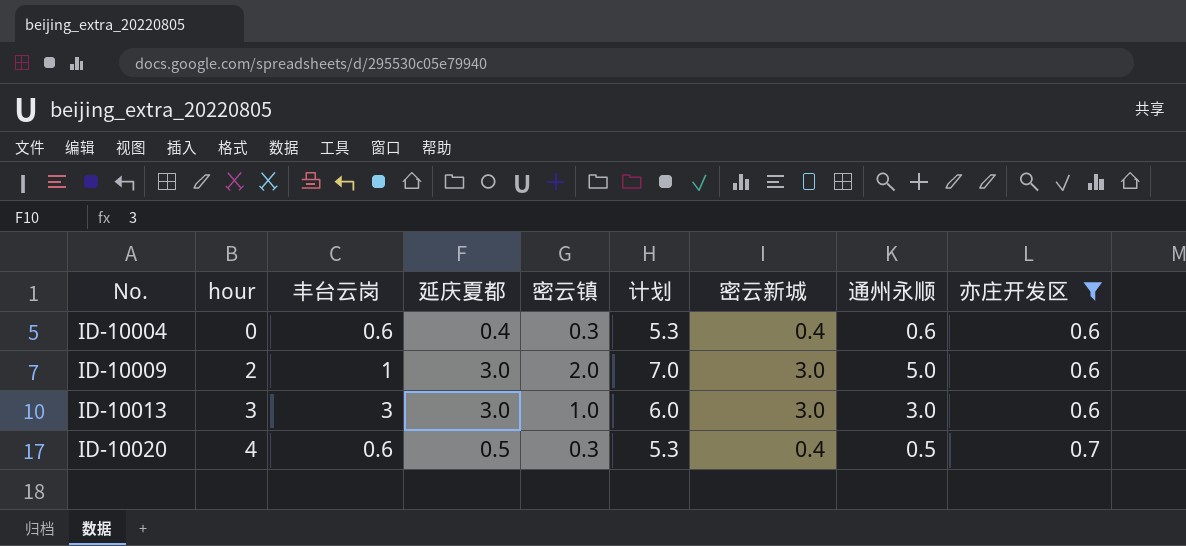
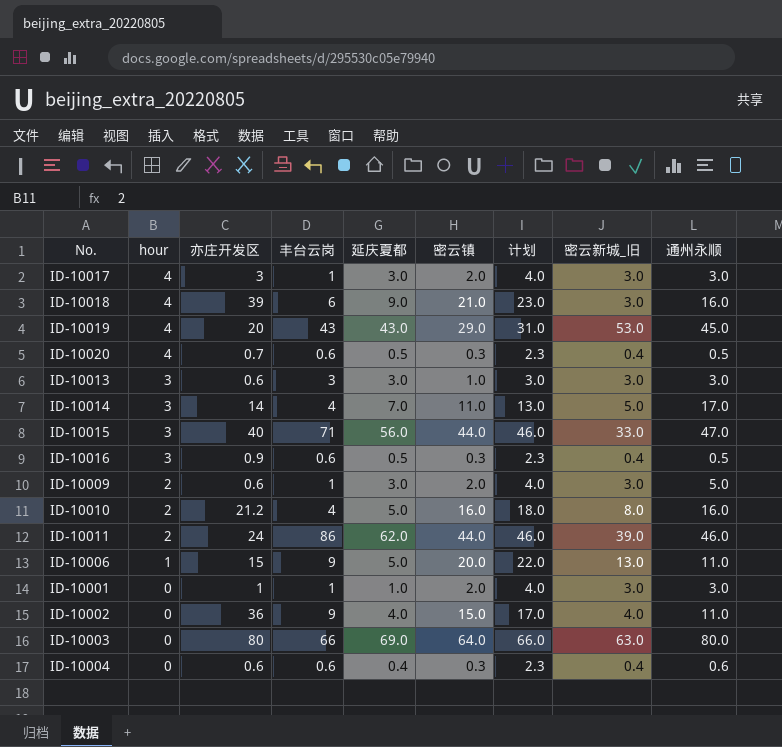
filter: 亦庄开发区 <= 0.7 -> none
row order: No. ascending -> hour descending
column 亦庄开发区 | position: 9 -> 3
column 计划 | formula: [密云镇] + 5 -> [密云镇] + 2
column name: 密云新城 -> 密云新城_旧

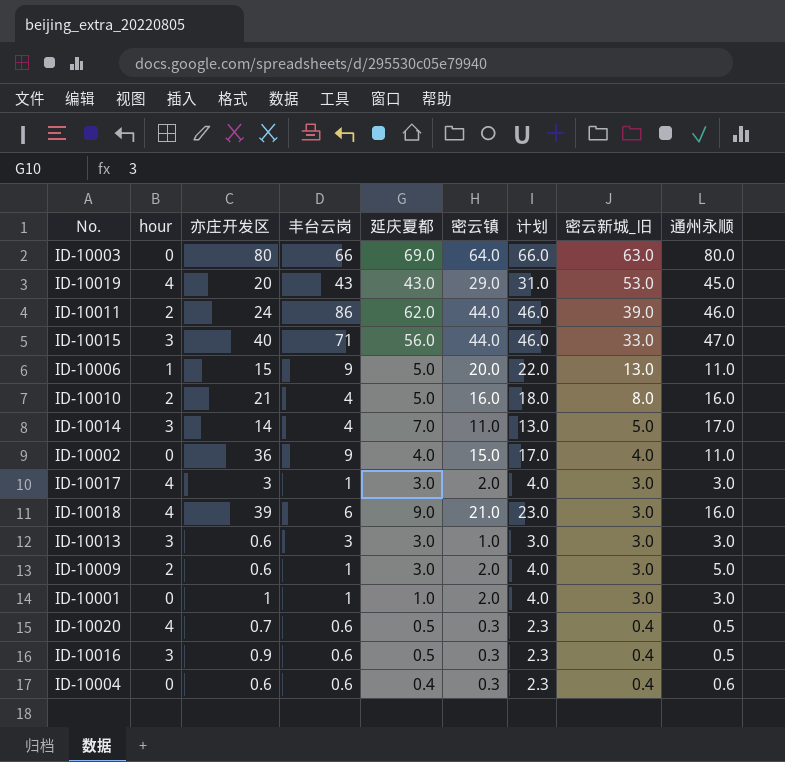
row order: hour descending -> 密云新城_旧 descending
ID-10010 | 亦庄开发区: 21.2 -> 21

